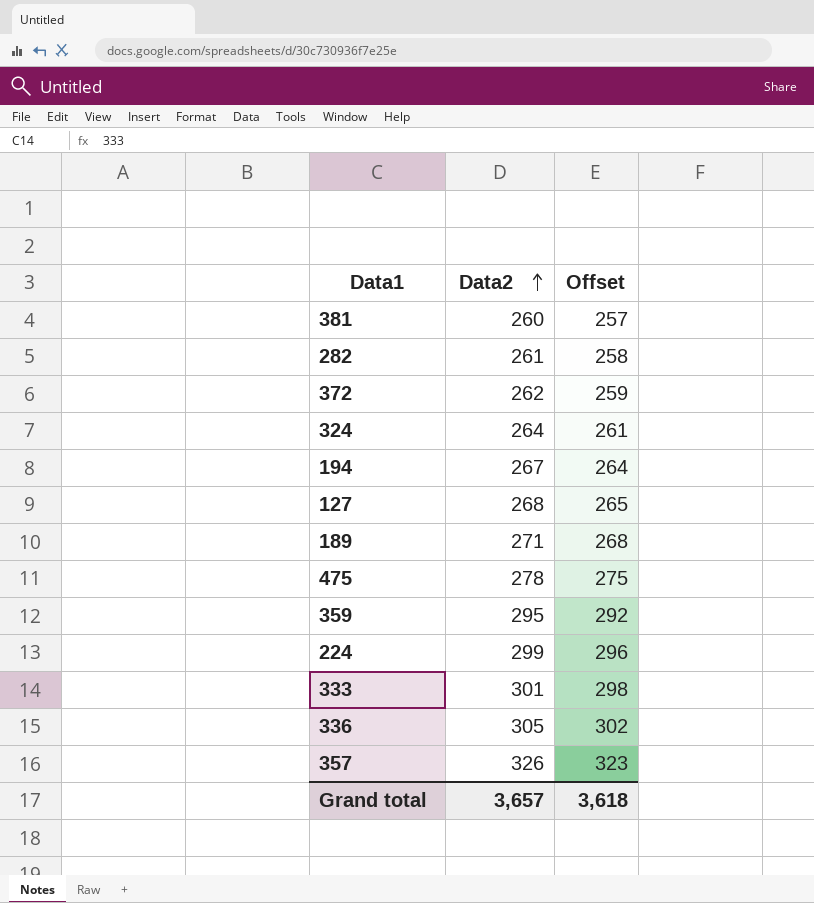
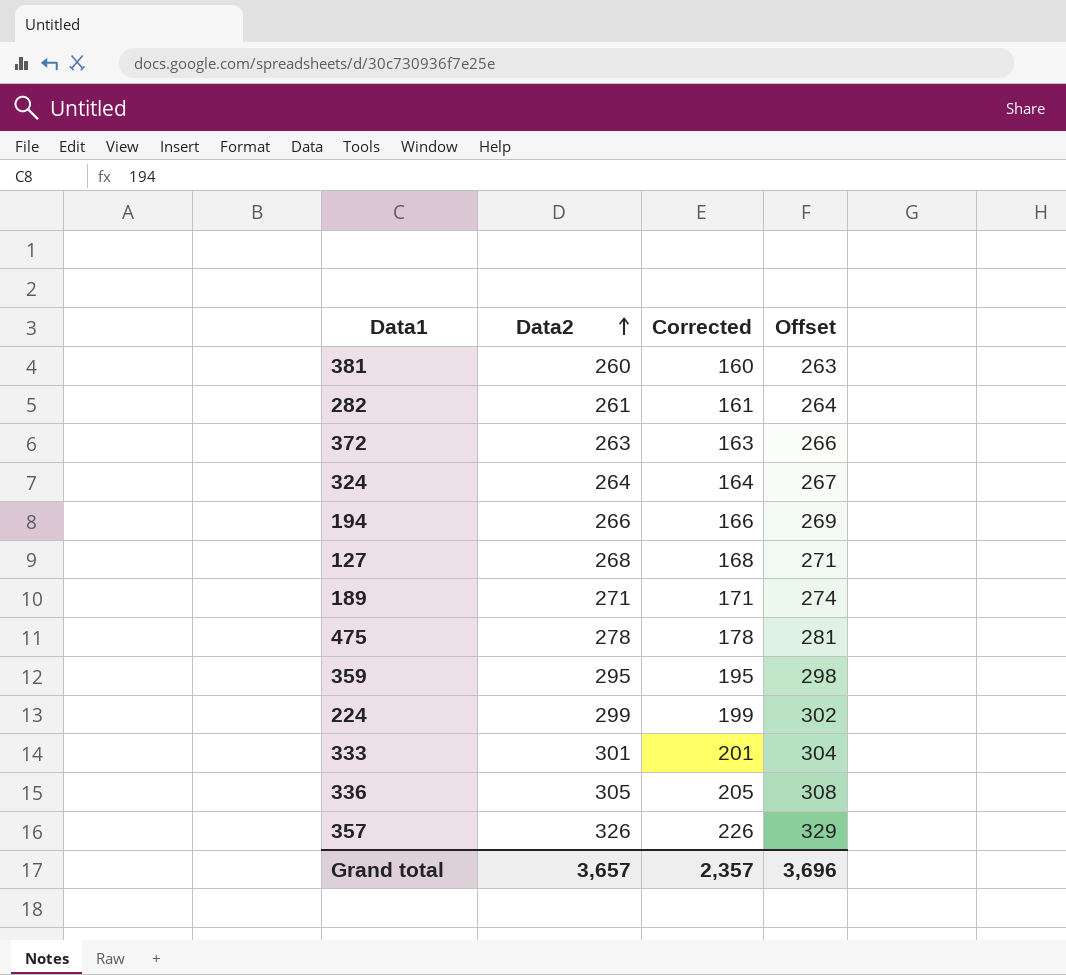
column Corrected | formula: none -> [Data2] - 100
column Offset | formula: [Data2] - 3 -> [Data2] + 3
372 | Data2: 262 -> 263
194 | Data2: 267 -> 266
Grand total | Offset: 3,618 -> 3,696

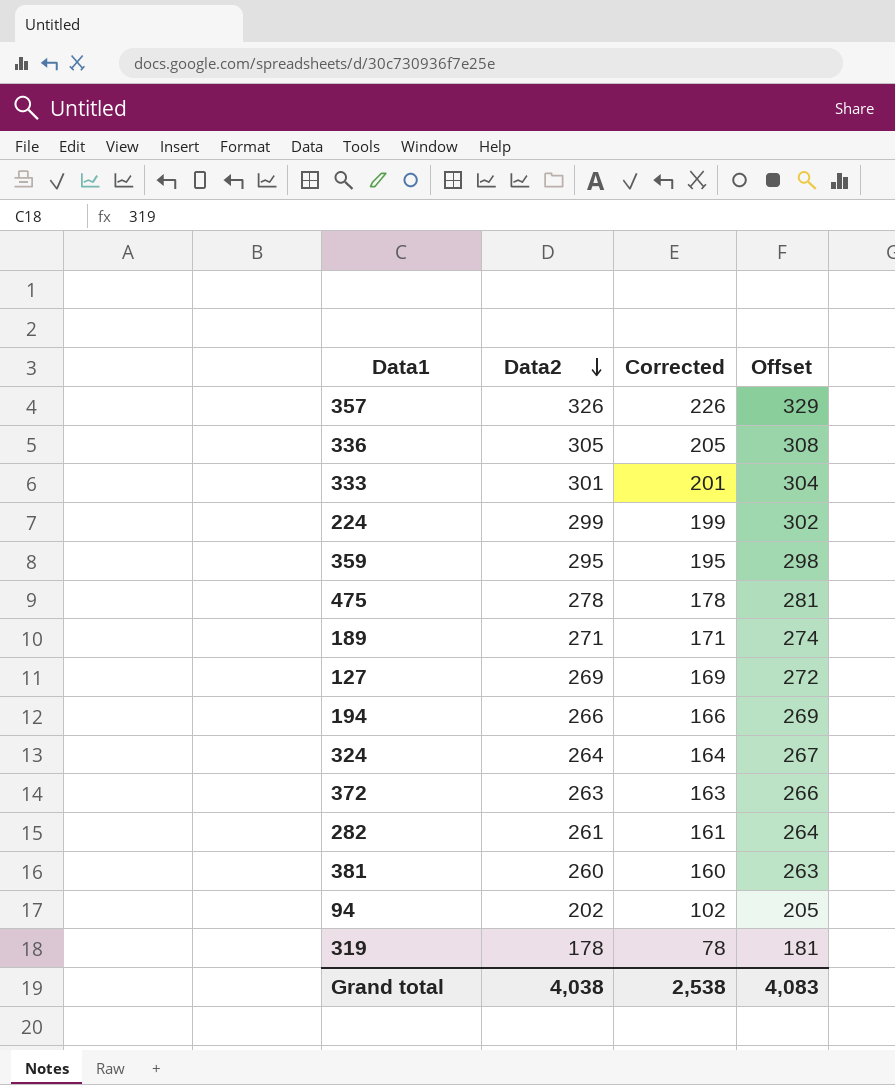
row order: Data2 ascending -> Data2 descending
127 | Data2: 268 -> 269
127 | Corrected: 168 -> 169
127 | Offset: 271 -> 272
row 94: none -> 202 | 102 | 205
row 319: none -> 178 | 78 | 181
Grand total | Data2: 3,657 -> 4,038
Grand total | Corrected: 2,357 -> 2,538
Grand total | Offset: 3,696 -> 4,083

